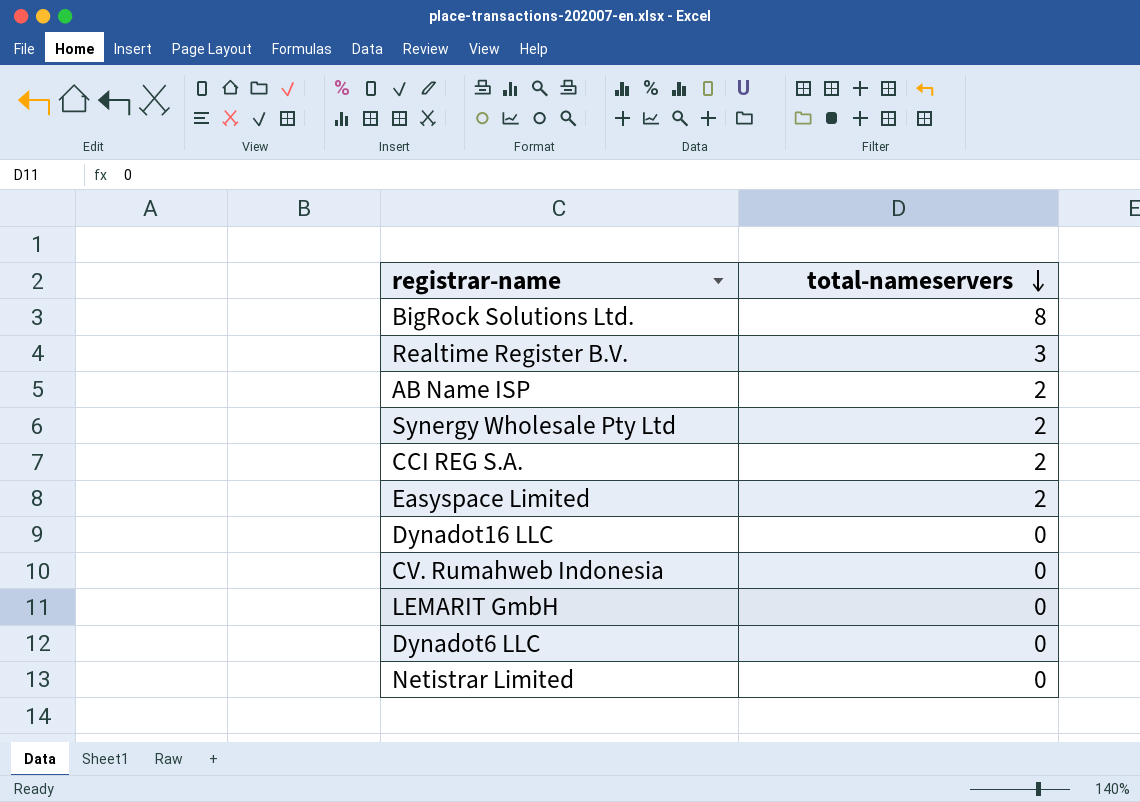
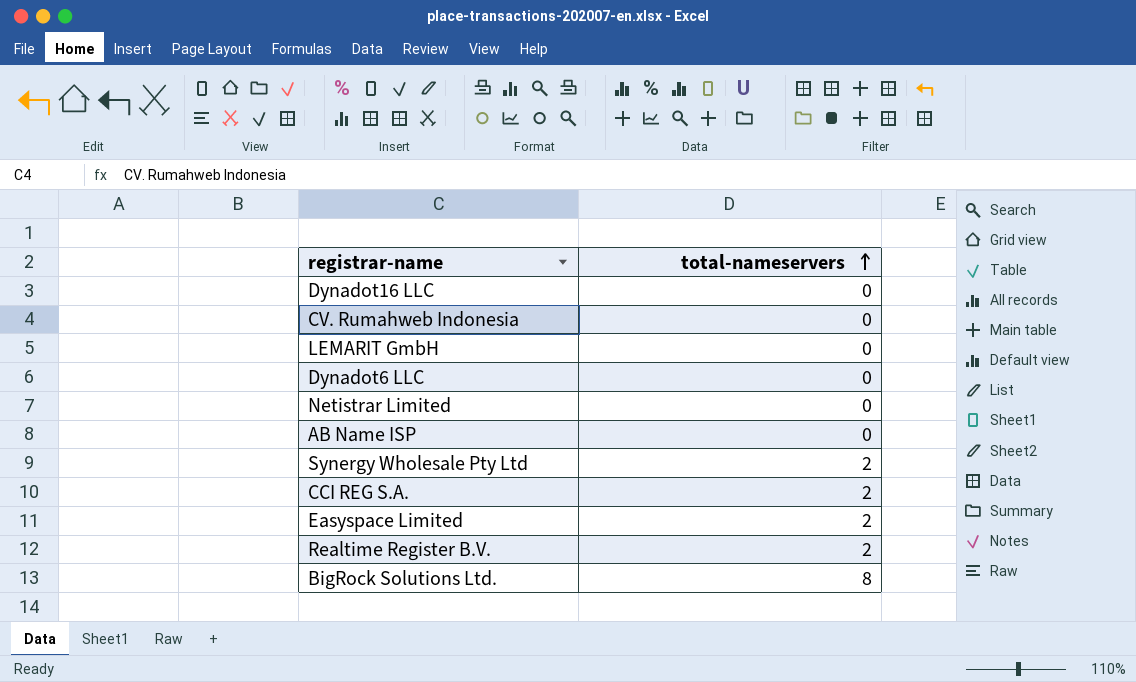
row order: total-nameservers descending -> total-nameservers ascending
AB Name ISP | total-nameservers: 2 -> 0
Realtime Register B.V. | total-nameservers: 3 -> 2

